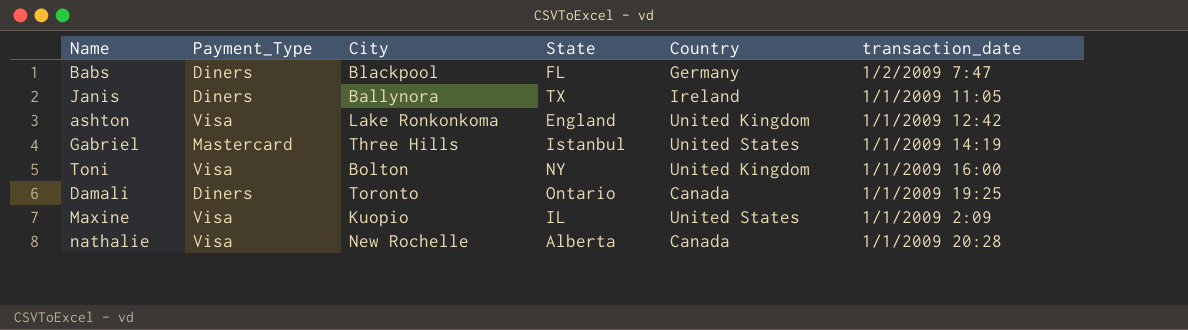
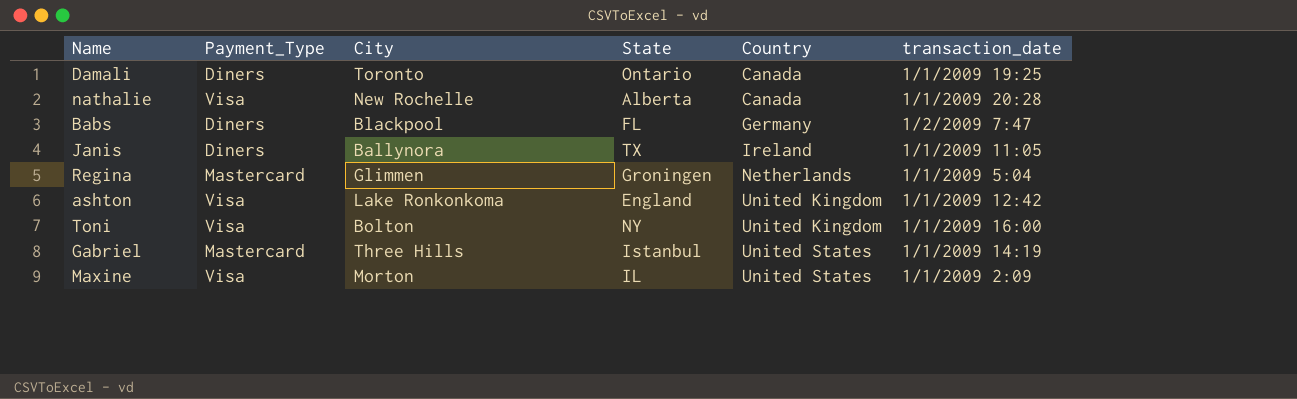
row order: none -> Country ascending
row Regina: none -> Mastercard | Glimmen | Groningen | Netherlands | 1/1/2009 5:04
Maxine | City: Kuopio -> Morton

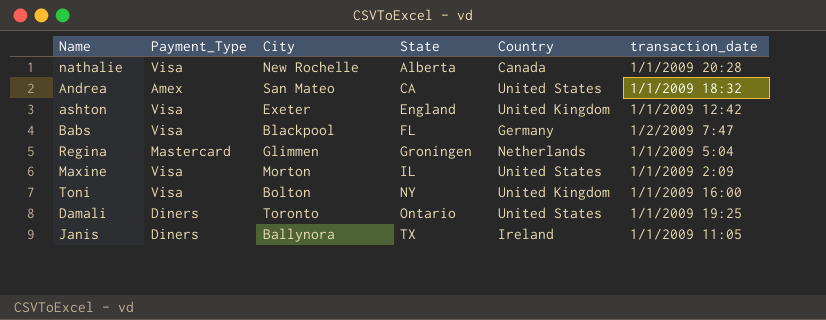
row order: Country ascending -> State ascending
row Gabriel: Mastercard | Three Hills | Istanbul | United States | 1/1/2009 14:19 -> none
row Andrea: none -> Amex | San Mateo | CA | United States | 1/1/2009 18:32
ashton | City: Lake Ronkonkoma -> Exeter
Babs | Payment_Type: Diners -> Visa
Damali | Country: Canada -> United States

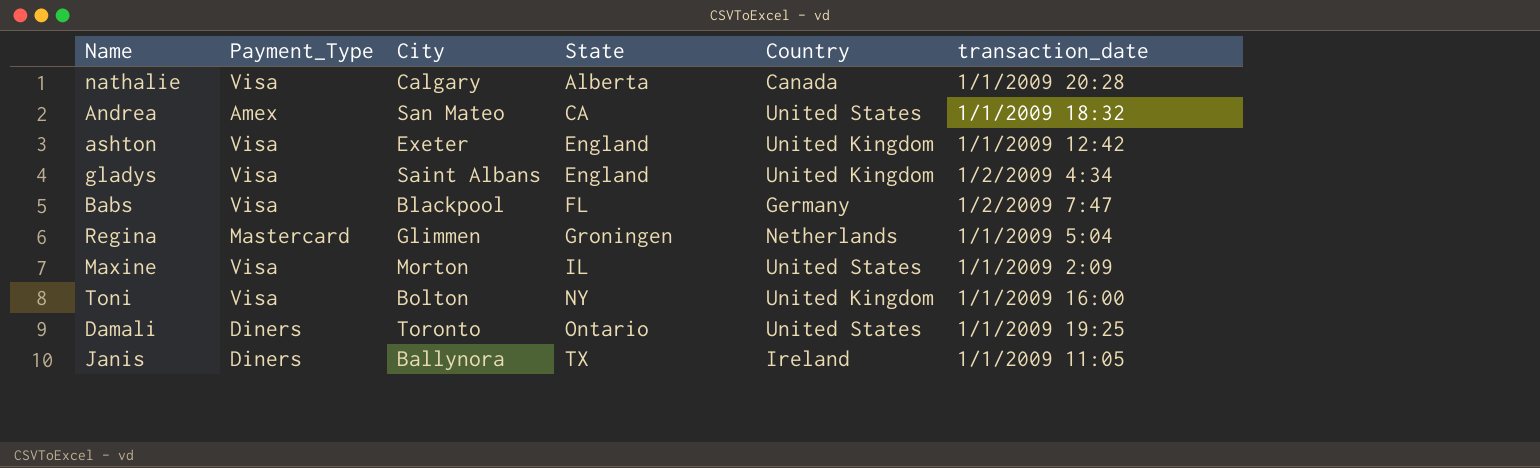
nathalie | City: New Rochelle -> Calgary
row gladys: none -> Visa | Saint Albans | England | United Kingdom | 1/2/2009 4:34

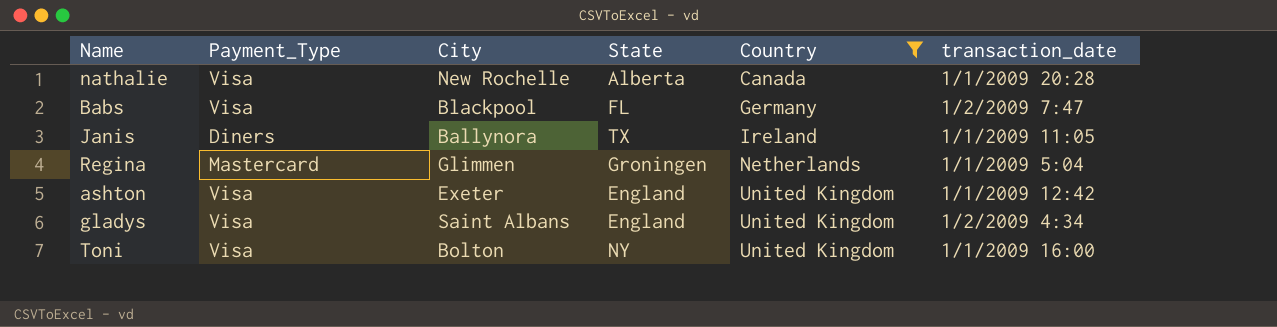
filter: none -> Country != United States
row order: State ascending -> Country ascending
nathalie | City: Calgary -> New Rochelle

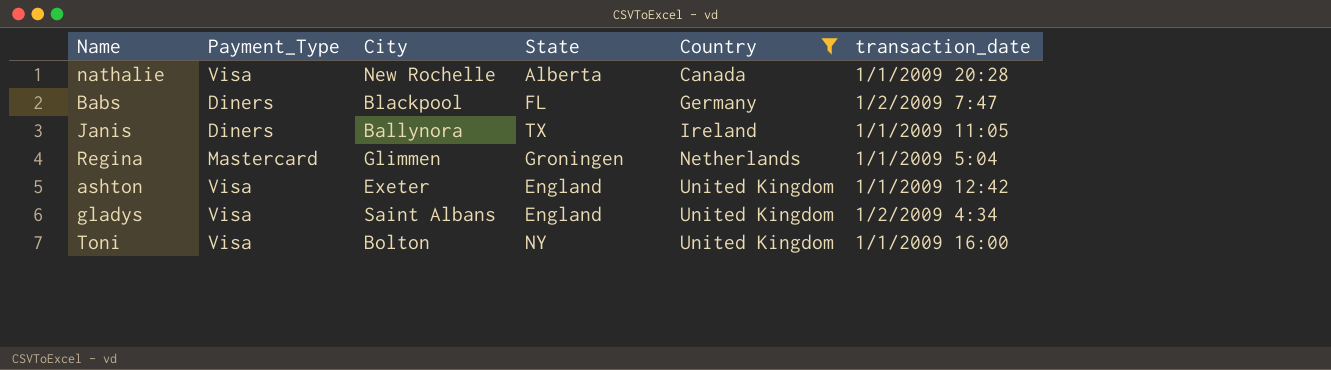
Babs | Payment_Type: Visa -> Diners

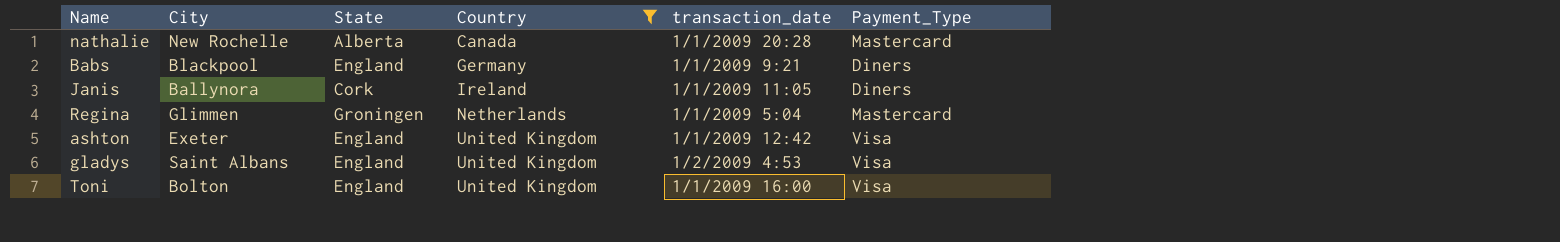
column Payment_Type | position: 2 -> 6
nathalie | Payment_Type: Visa -> Mastercard
Babs | State: FL -> England
Babs | transaction_date: 1/2/2009 7:47 -> 1/1/2009 9:21
Janis | State: TX -> Cork
gladys | transaction_date: 1/2/2009 4:34 -> 1/2/2009 4:53
Toni | State: NY -> England

